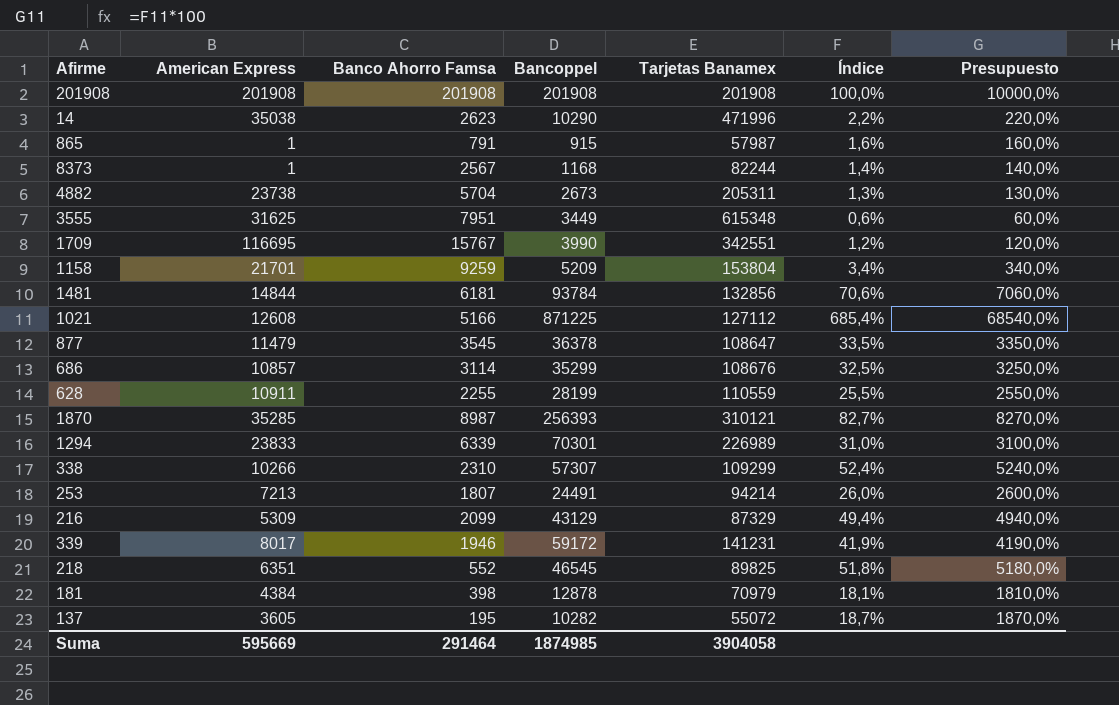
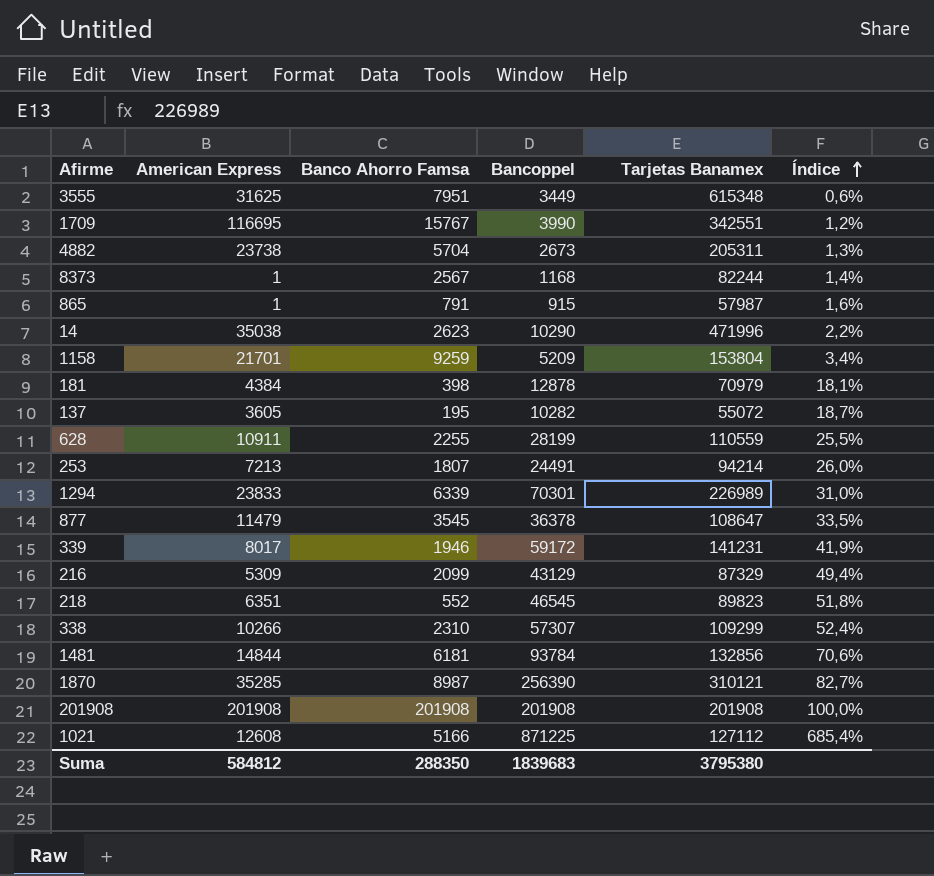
row order: none -> Índice ascending
column Presupuesto | formula: [Índice] * 100 -> none
row 686: 10857 | 3114 | 35299 | 108676 | 32,5% | 3250,0% -> none
218 | Tarjetas Banamex: 89825 -> 89823
1870 | Bancoppel: 256393 -> 256390
Suma | American Express: 595669 -> 584812
Suma | Banco Ahorro Famsa: 291464 -> 288350
Suma | Bancoppel: 1874985 -> 1839683
Suma | Tarjetas Banamex: 3904058 -> 3795380

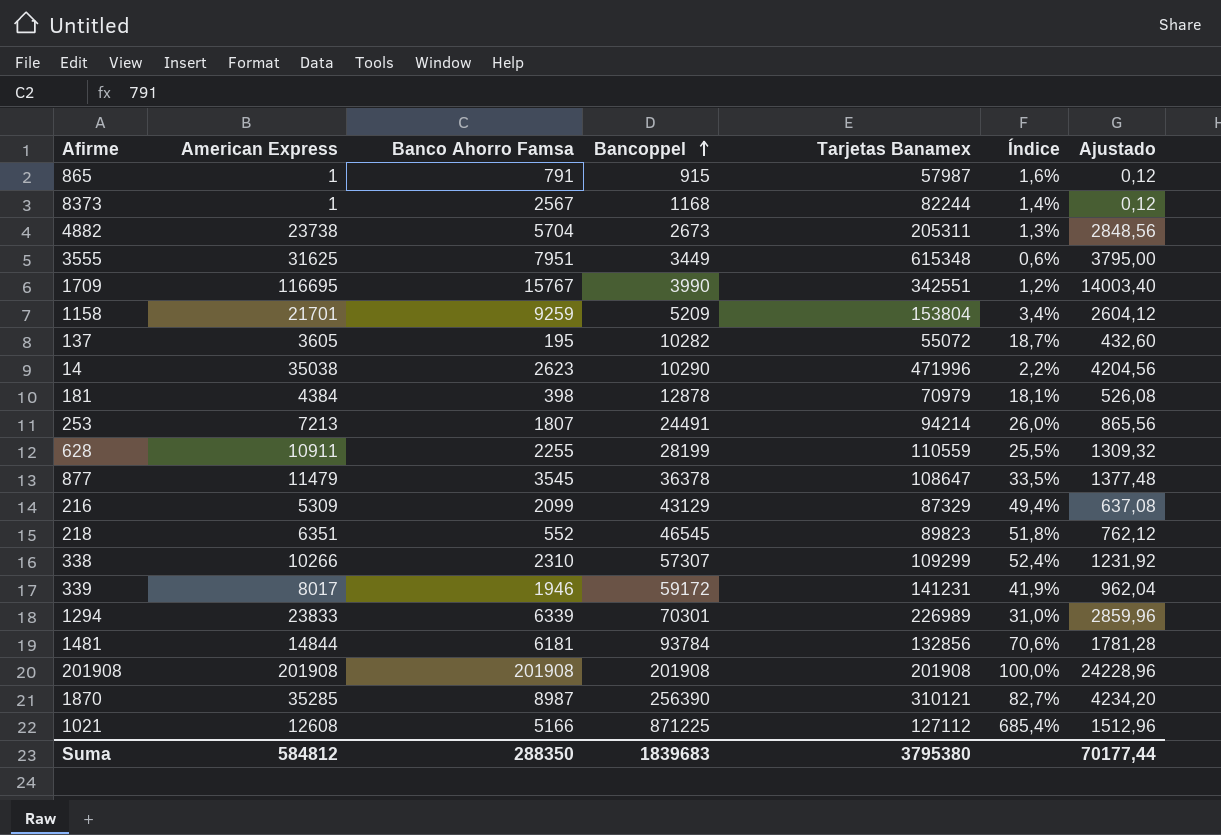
row order: Índice ascending -> Bancoppel ascending
column Ajustado | formula: none -> [American Express] * 0,12

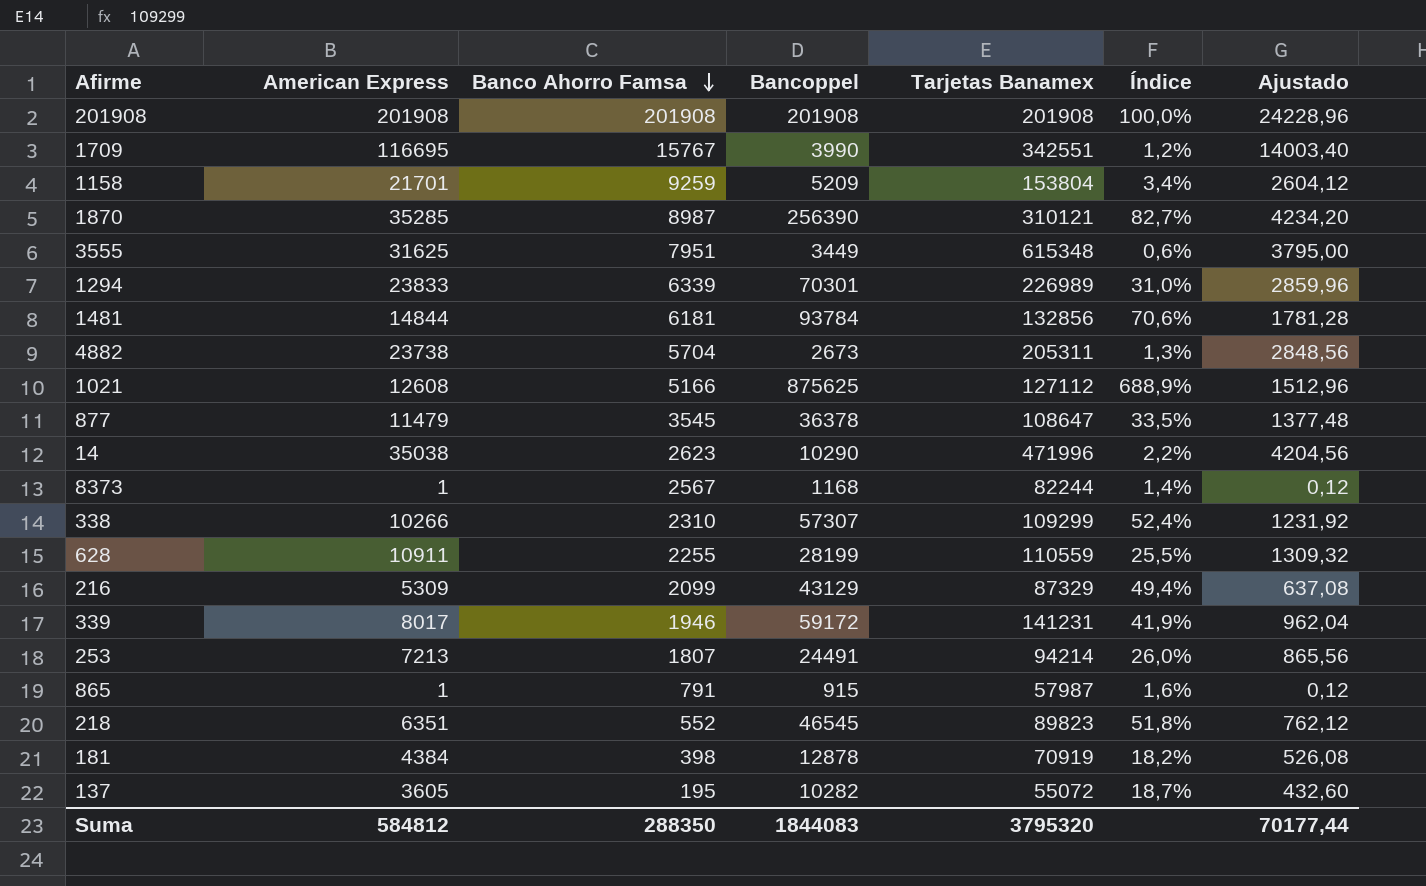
row order: Bancoppel ascending -> Banco Ahorro Famsa descending
1021 | Bancoppel: 871225 -> 875625
1021 | Índice: 685,4% -> 688,9%
181 | Tarjetas Banamex: 70979 -> 70919
181 | Índice: 18,1% -> 18,2%
Suma | Bancoppel: 1839683 -> 1844083
Suma | Tarjetas Banamex: 3795380 -> 3795320

